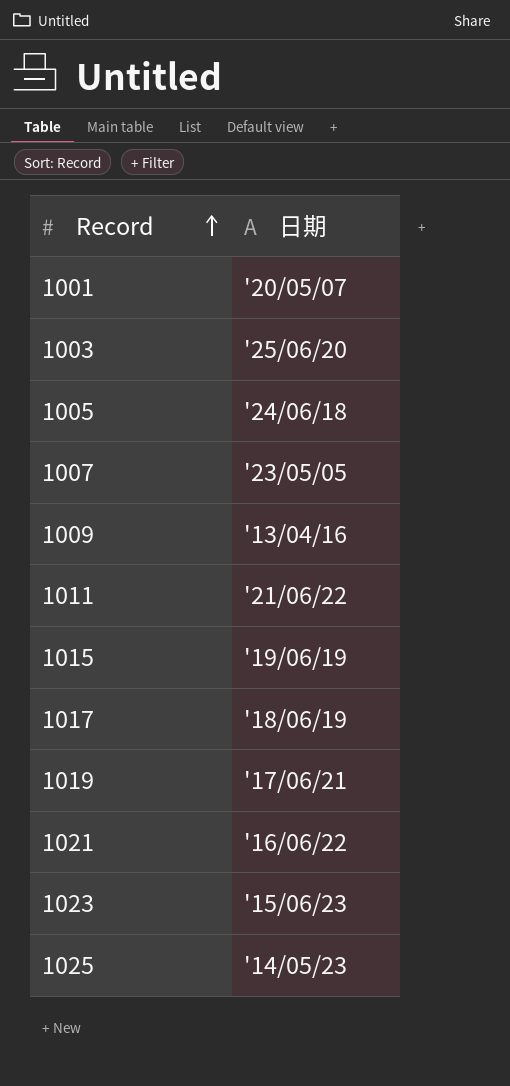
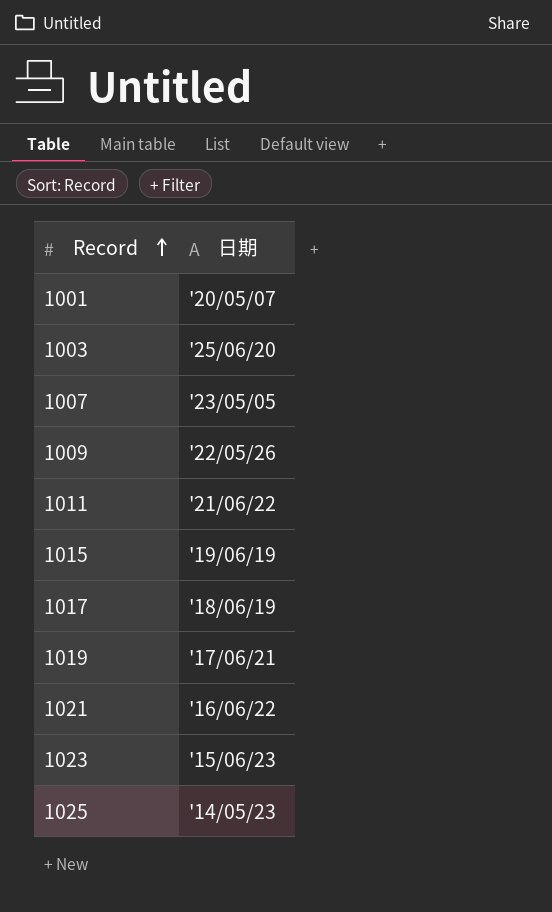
row 1005: '24/06/18 -> none
1009 | 日期: '13/04/16 -> '22/05/26

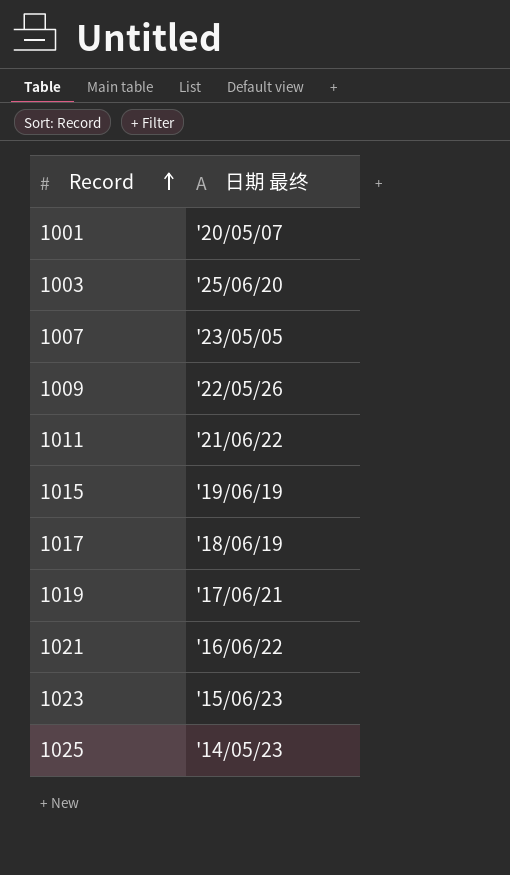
column name: 日期 -> 日期 最终

